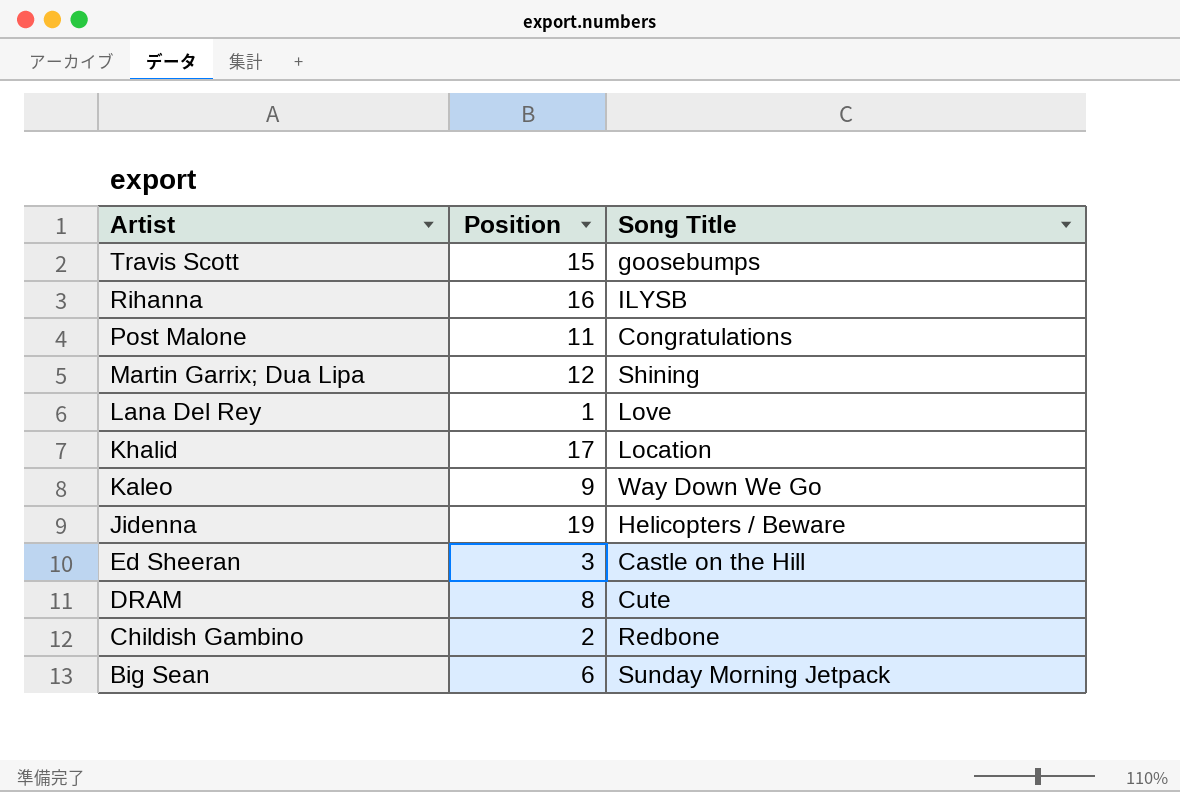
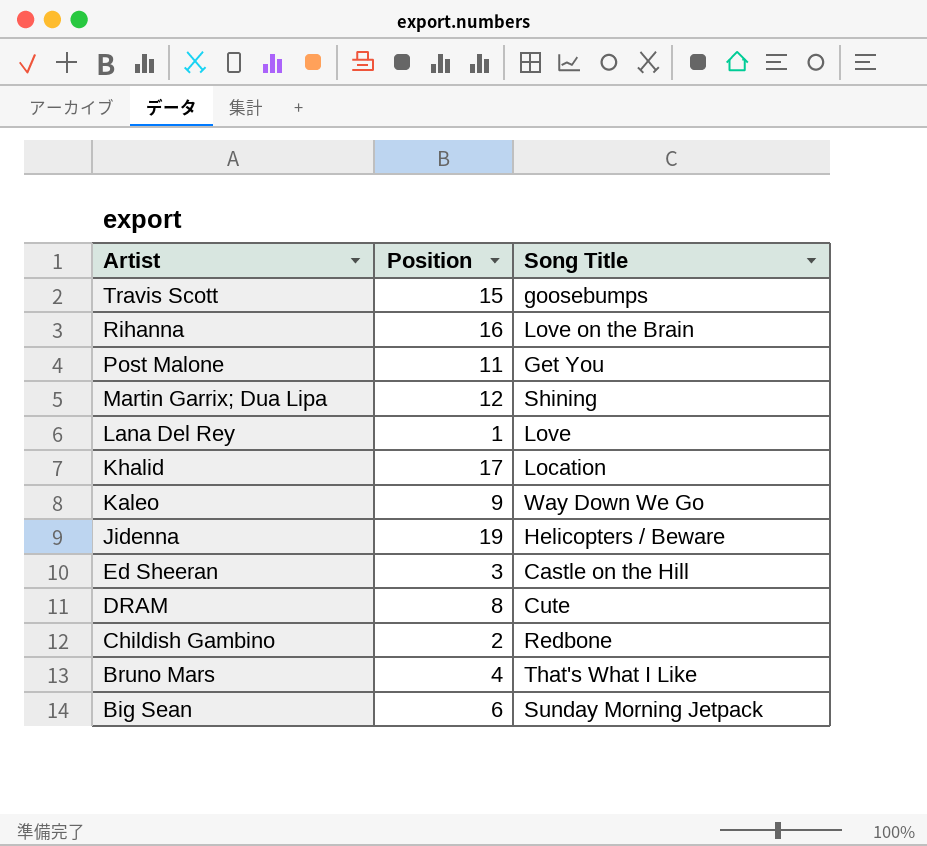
Rihanna | Song Title: ILYSB -> Love on the Brain
Post Malone | Song Title: Congratulations -> Get You
row Bruno Mars: none -> 4 | That's What I Like

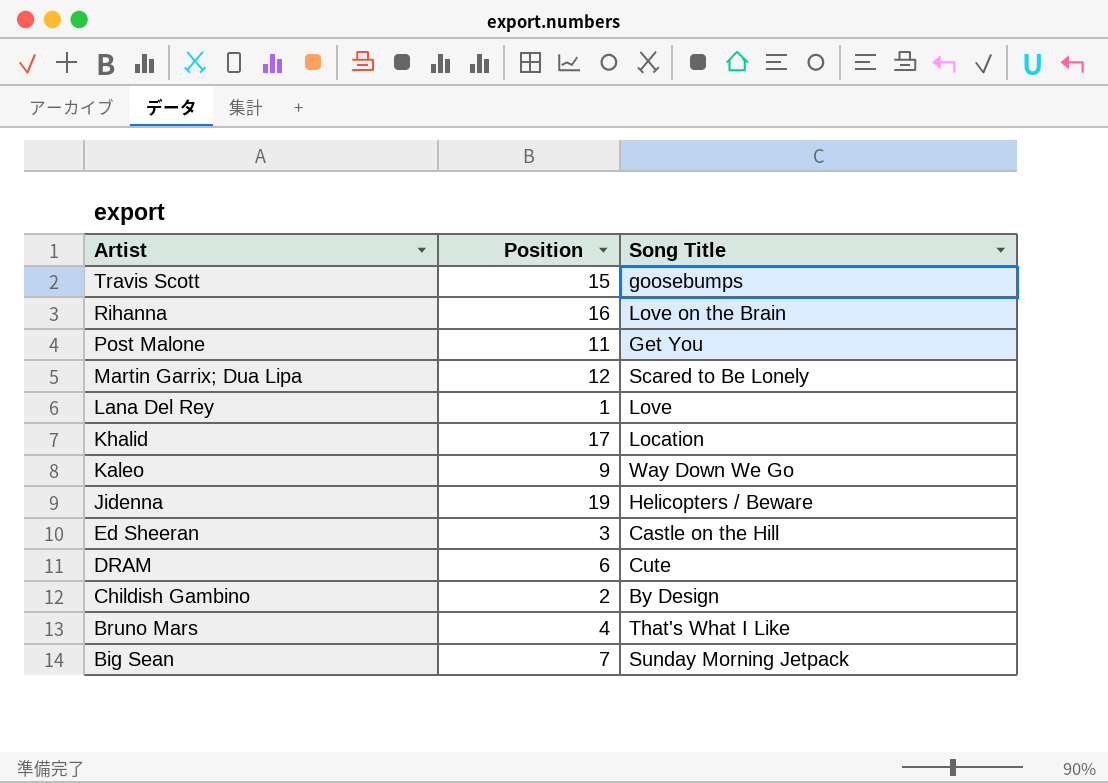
Martin Garrix; Dua Lipa | Song Title: Shining -> Scared to Be Lonely
DRAM | Position: 8 -> 6
Childish Gambino | Song Title: Redbone -> By Design
Big Sean | Position: 6 -> 7

